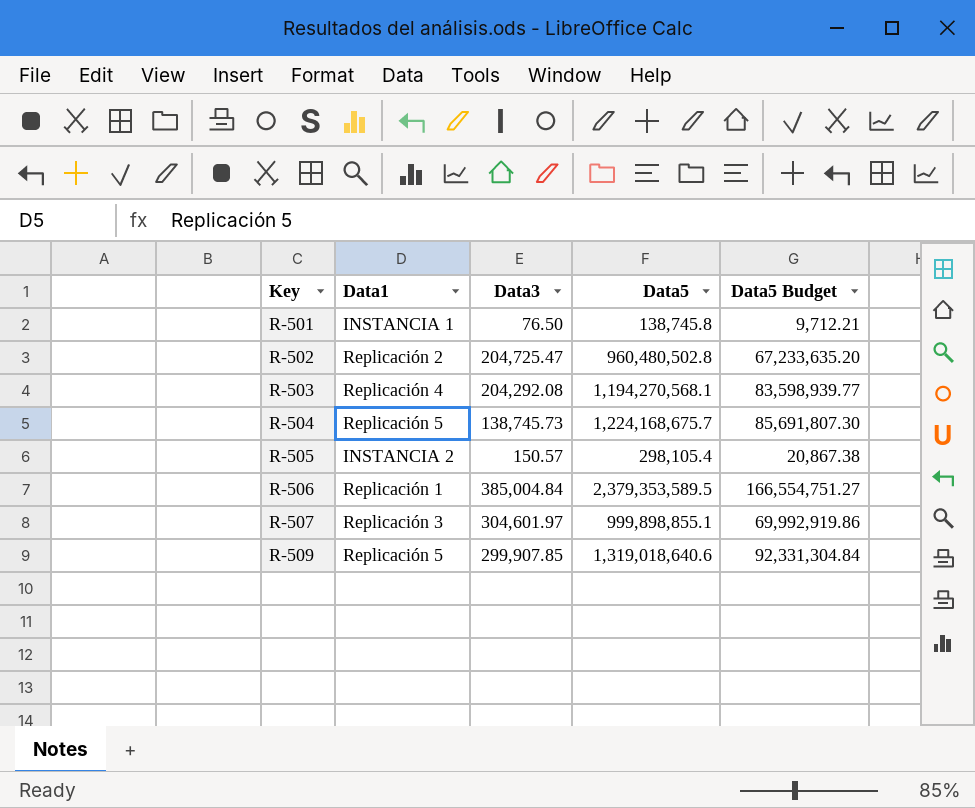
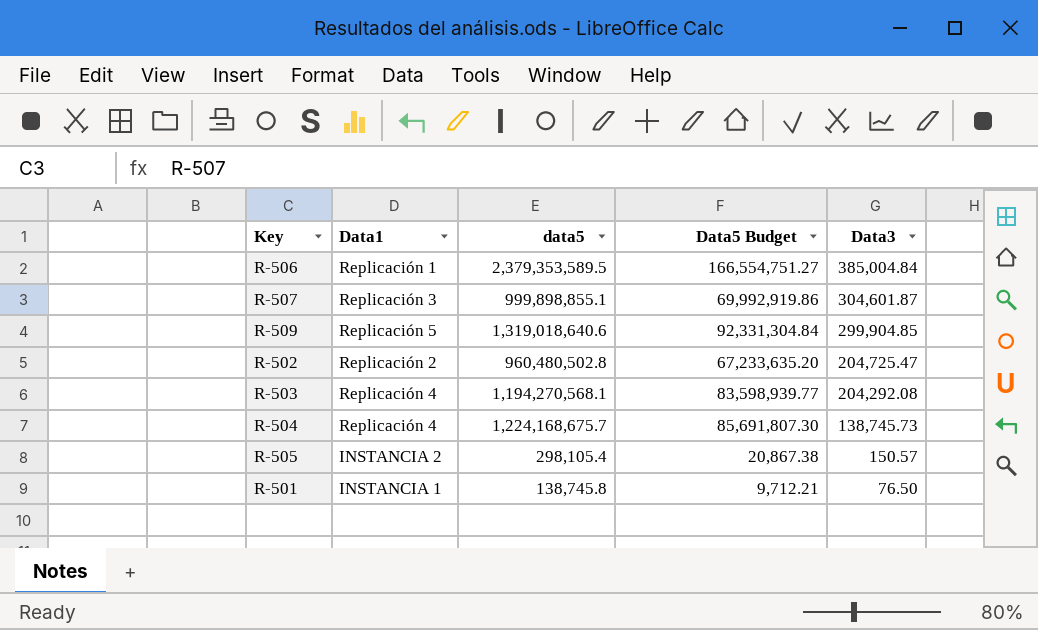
row order: Key ascending -> Data3 descending
column name: Data5 -> data5
column Data3 | position: 3 -> 5
R-507 | Data3: 304,601.97 -> 304,601.87
R-509 | Data3: 299,907.85 -> 299,904.85
R-504 | Data1: Replicación 5 -> Replicación 4

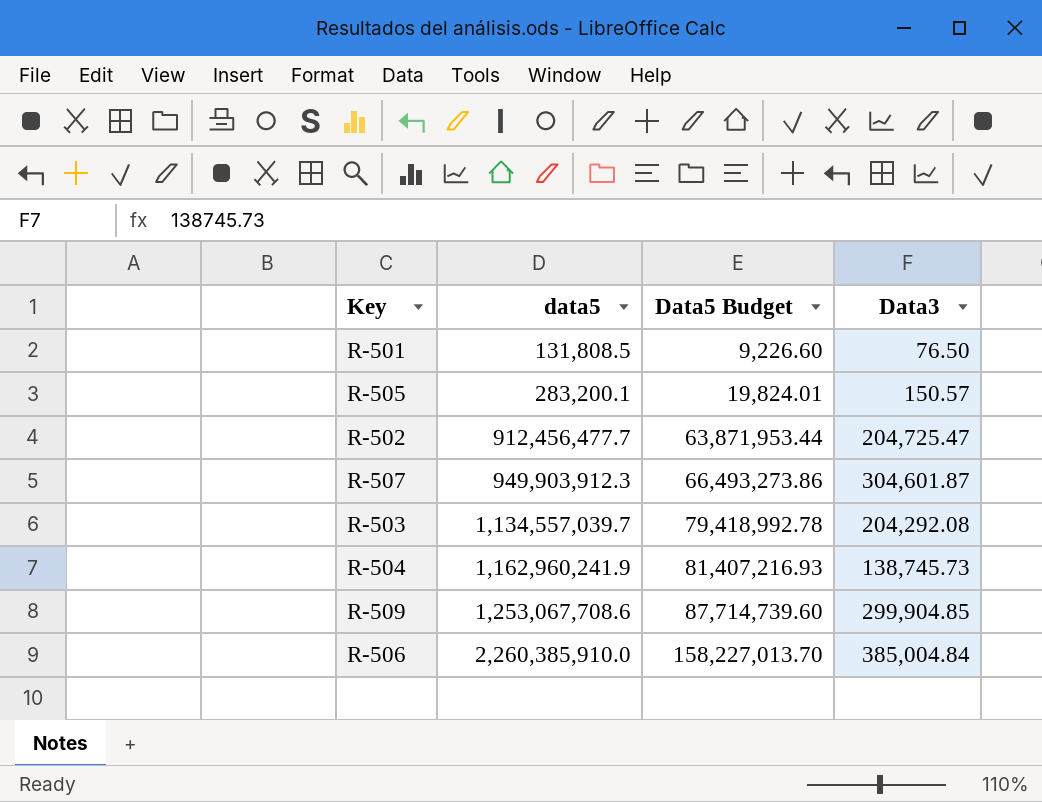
row order: Data3 descending -> data5 ascending
column Data1 | position: 2 -> none
R-501 | data5: 138,745.8 -> 131,808.5
R-501 | Data5 Budget: 9,712.21 -> 9,226.60
R-505 | data5: 298,105.4 -> 283,200.1
R-505 | Data5 Budget: 20,867.38 -> 19,824.01
R-502 | data5: 960,480,502.8 -> 912,456,477.7
R-502 | Data5 Budget: 67,233,635.20 -> 63,871,953.44
R-507 | data5: 999,898,855.1 -> 949,903,912.3
R-507 | Data5 Budget: 69,992,919.86 -> 66,493,273.86
R-503 | data5: 1,194,270,568.1 -> 1,134,557,039.7
R-503 | Data5 Budget: 83,598,939.77 -> 79,418,992.78
R-504 | data5: 1,224,168,675.7 -> 1,162,960,241.9
R-504 | Data5 Budget: 85,691,807.30 -> 81,407,216.93
R-509 | data5: 1,319,018,640.6 -> 1,253,067,708.6
R-509 | Data5 Budget: 92,331,304.84 -> 87,714,739.60
R-506 | data5: 2,379,353,589.5 -> 2,260,385,910.0
R-506 | Data5 Budget: 166,554,751.27 -> 158,227,013.70

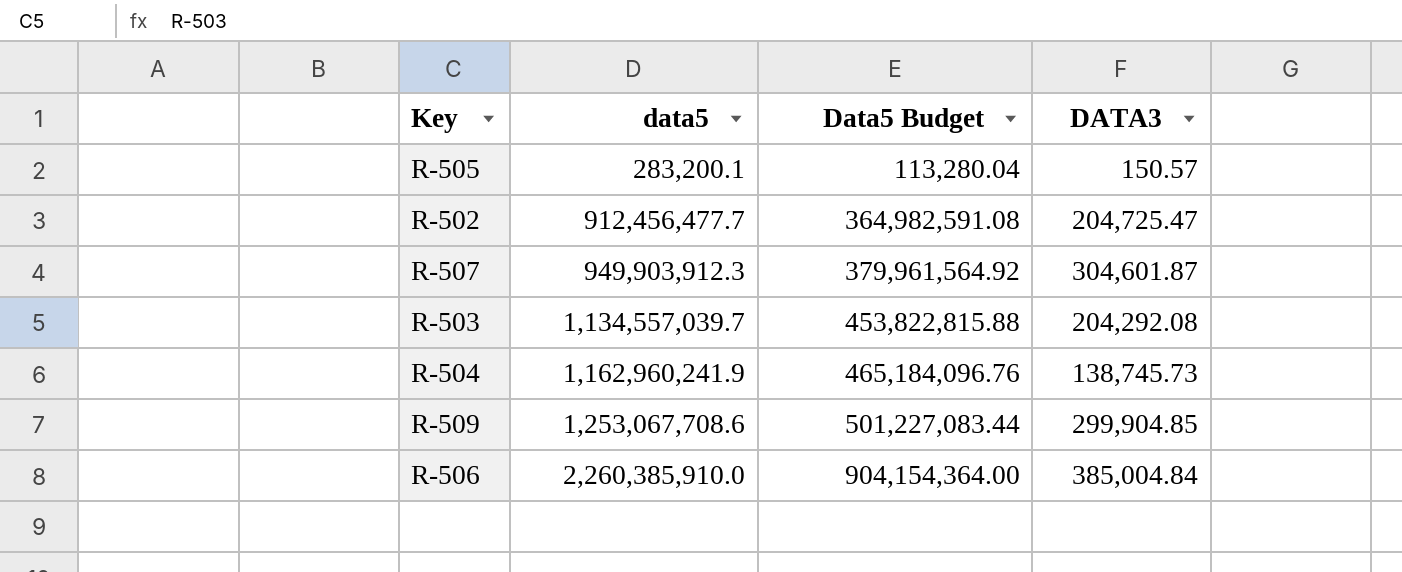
column Data5 Budget | formula: [data5] * 0.07 -> [data5] * 0.4
column name: Data3 -> DATA3
row R-501: 131,808.5 | 9,226.60 | 76.50 -> none

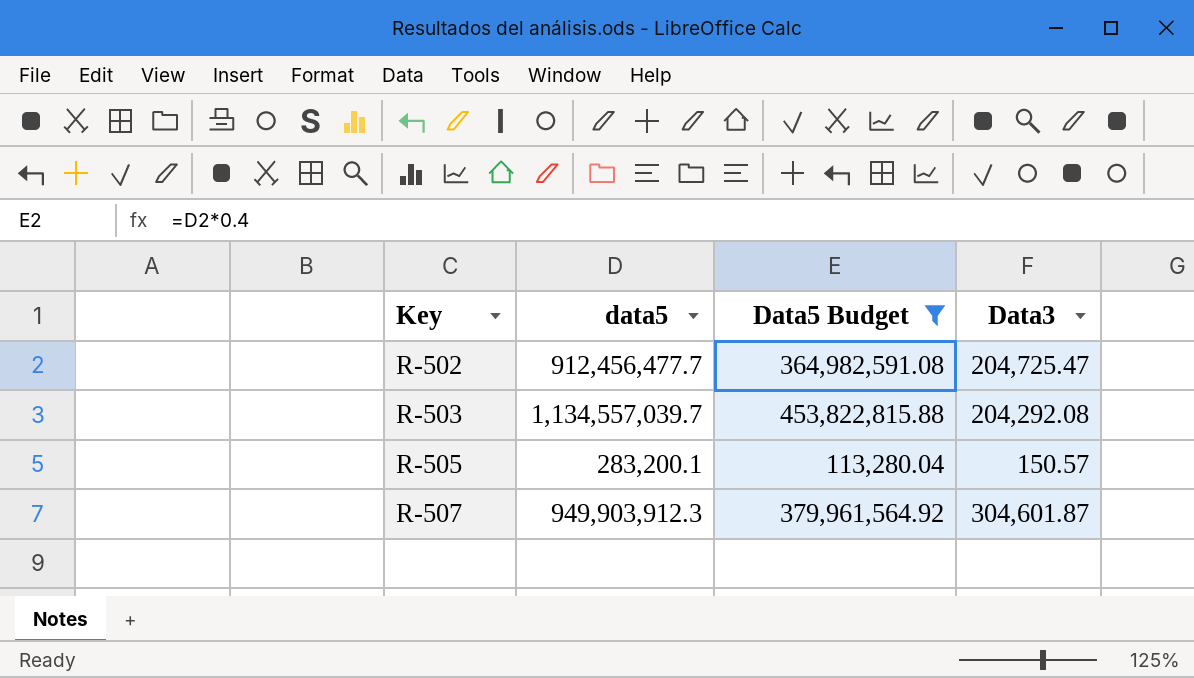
filter: none -> Data5 Budget <= 453,822,815.88
row order: data5 ascending -> Key ascending
column name: DATA3 -> Data3

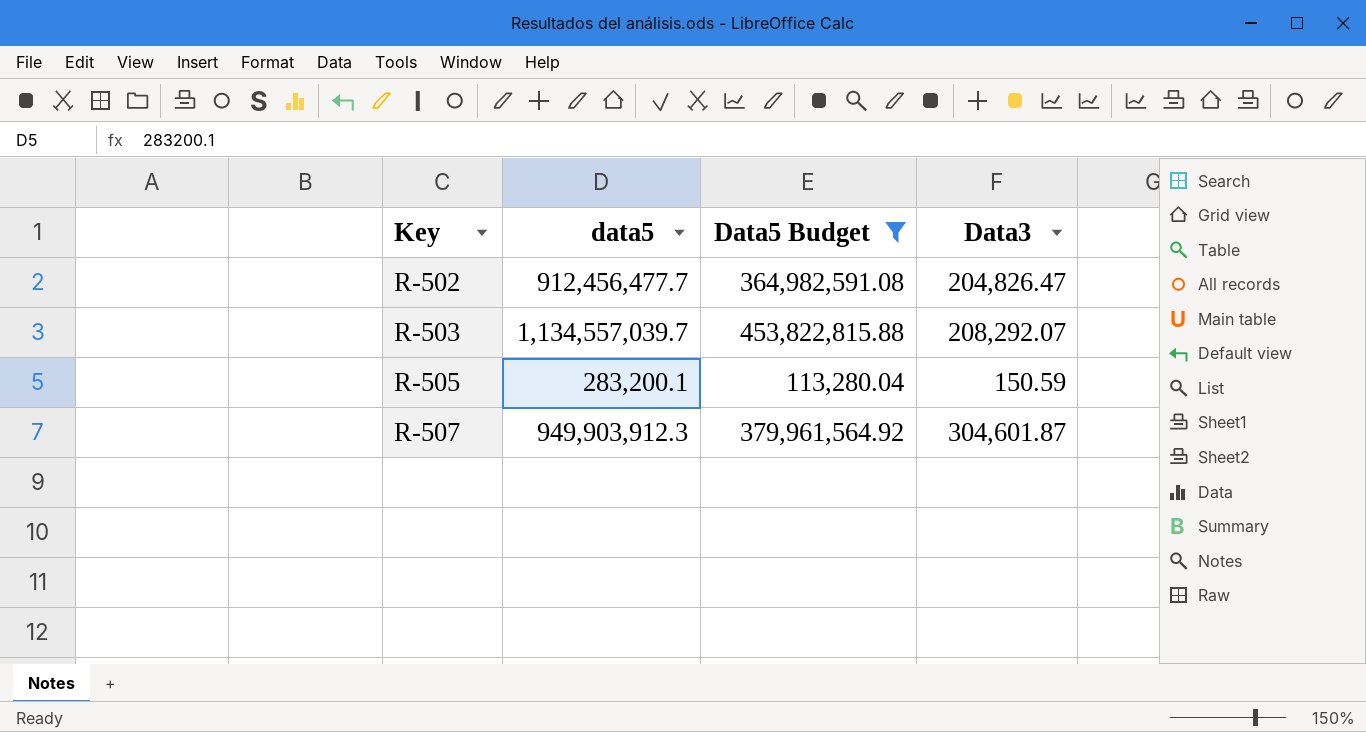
R-502 | Data3: 204,725.47 -> 204,826.47
R-503 | Data3: 204,292.08 -> 208,292.07
R-505 | Data3: 150.57 -> 150.59

